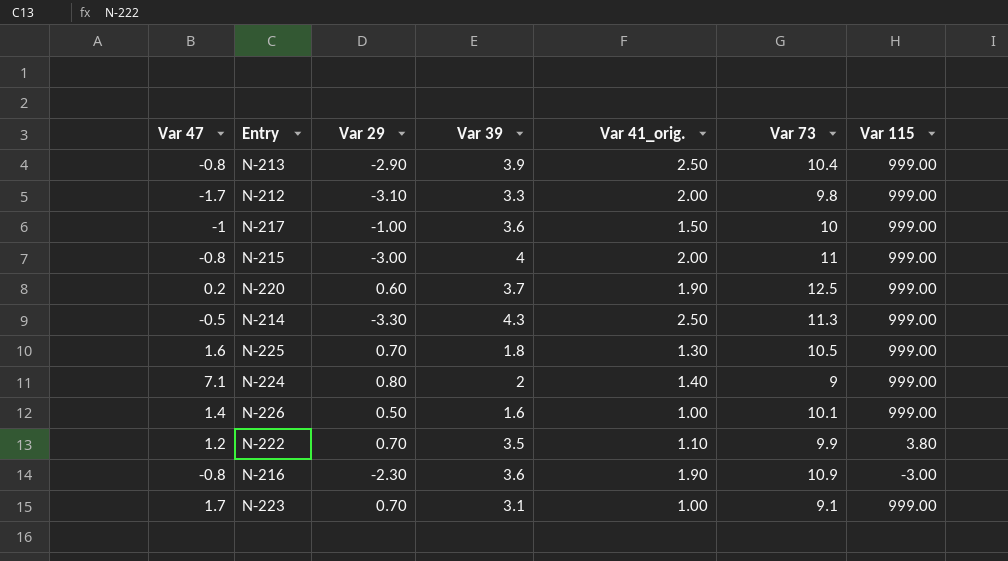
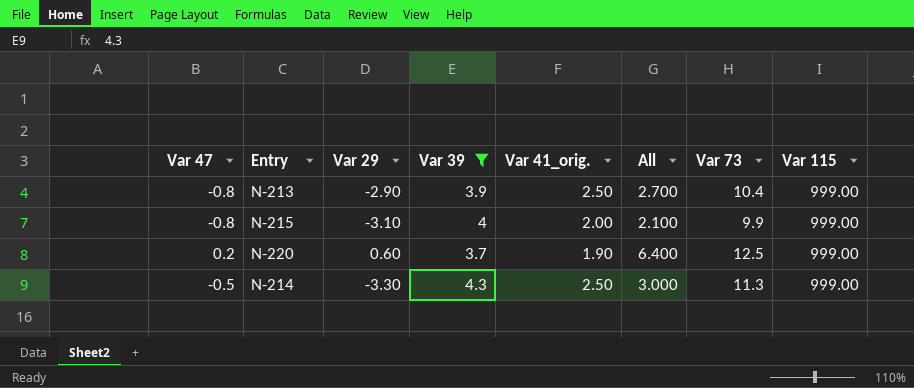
filter: none -> Var 39 >= 3.7
column All | formula: none -> [Var 47] + [Var 29] + [Var 39] + [Var 41_orig.]
N-215 | Var 29: -3.00 -> -3.10
N-215 | Var 73: 11 -> 9.9

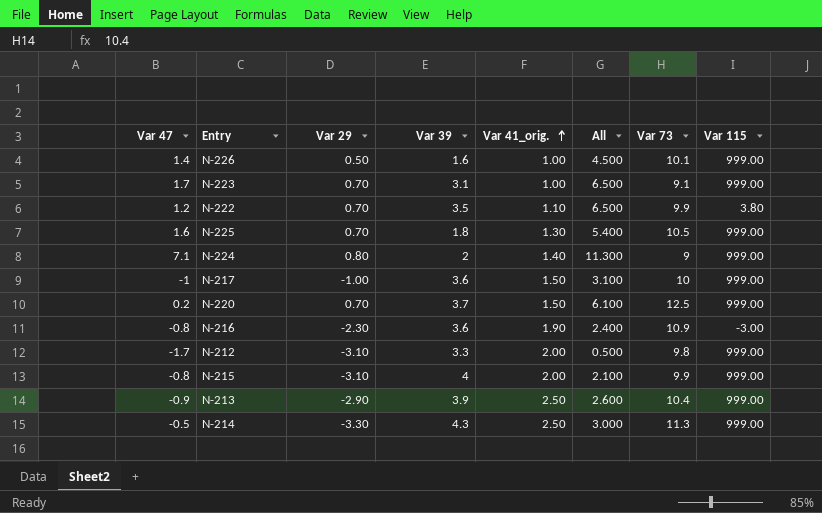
filter: Var 39 >= 3.7 -> none
row order: none -> Var 41_orig. ascending
N-220 | Var 29: 0.60 -> 0.70
N-220 | Var 41_orig.: 1.90 -> 1.50
N-220 | All: 6.400 -> 6.100
N-213 | Var 47: -0.8 -> -0.9
N-213 | All: 2.700 -> 2.600

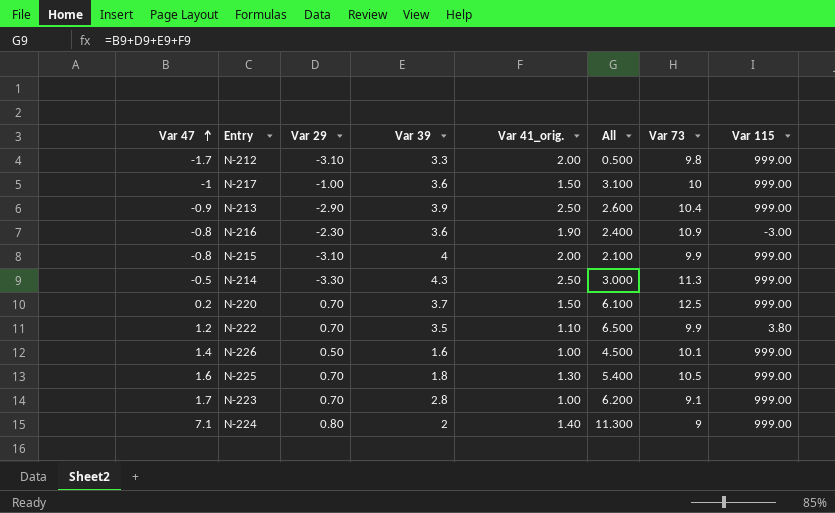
row order: Var 41_orig. ascending -> Var 47 ascending
N-223 | Var 39: 3.1 -> 2.8
N-223 | All: 6.500 -> 6.200

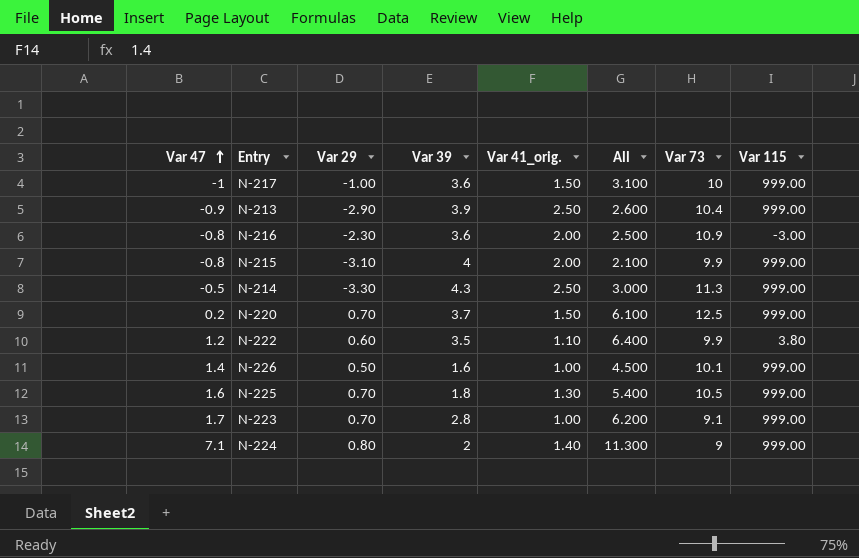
row N-212: -1.7 | -3.10 | 3.3 | 2.00 | 0.500 | 9.8 | 999.00 -> none
N-216 | Var 41_orig.: 1.90 -> 2.00
N-216 | All: 2.400 -> 2.500
N-222 | Var 29: 0.70 -> 0.60
N-222 | All: 6.500 -> 6.400

